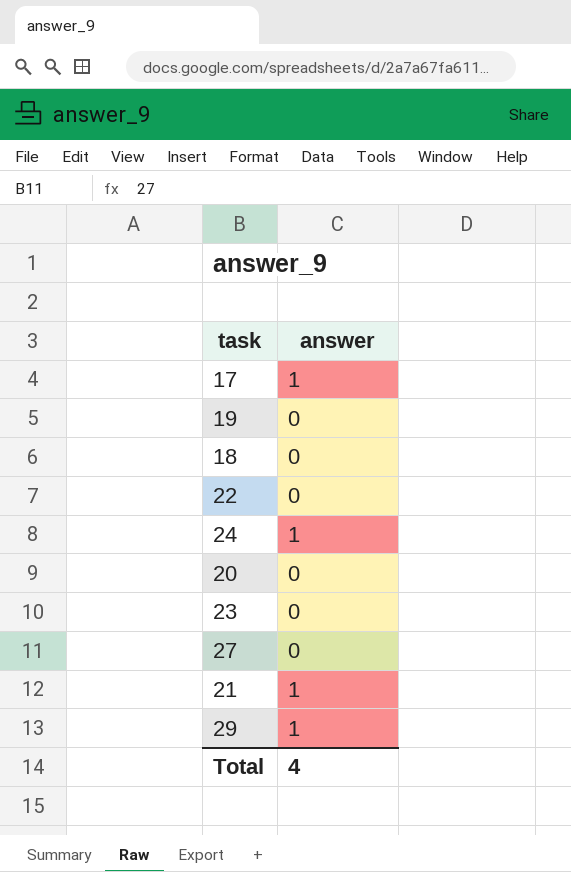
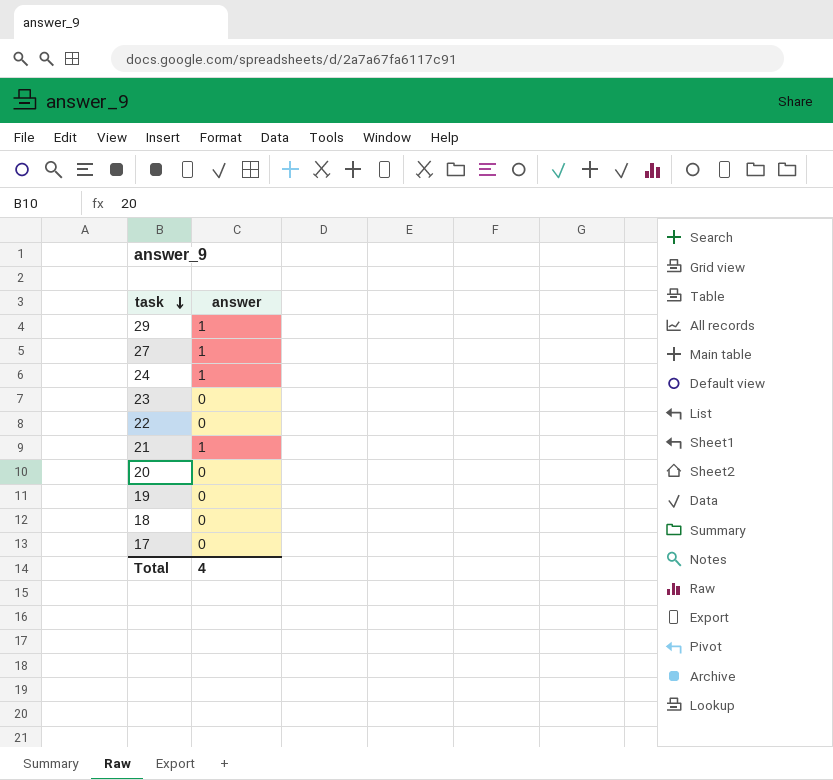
row order: none -> task descending
27 | answer: 0 -> 1
17 | answer: 1 -> 0

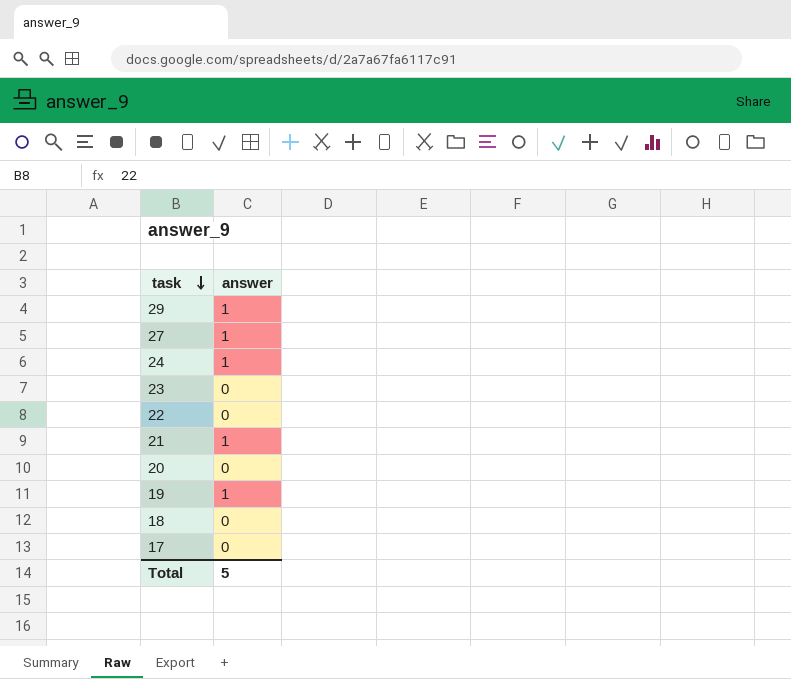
19 | answer: 0 -> 1
Total | answer: 4 -> 5

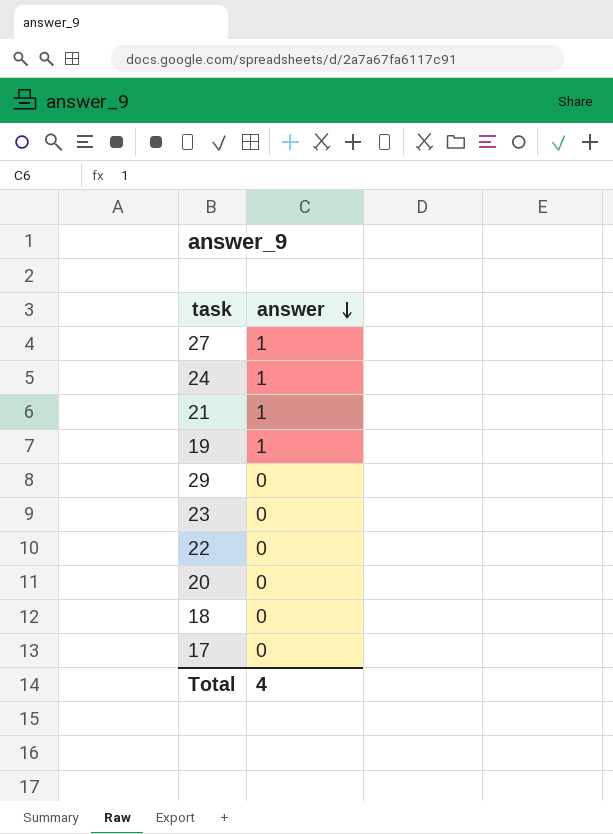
row order: task descending -> answer descending
29 | answer: 1 -> 0
Total | answer: 5 -> 4

